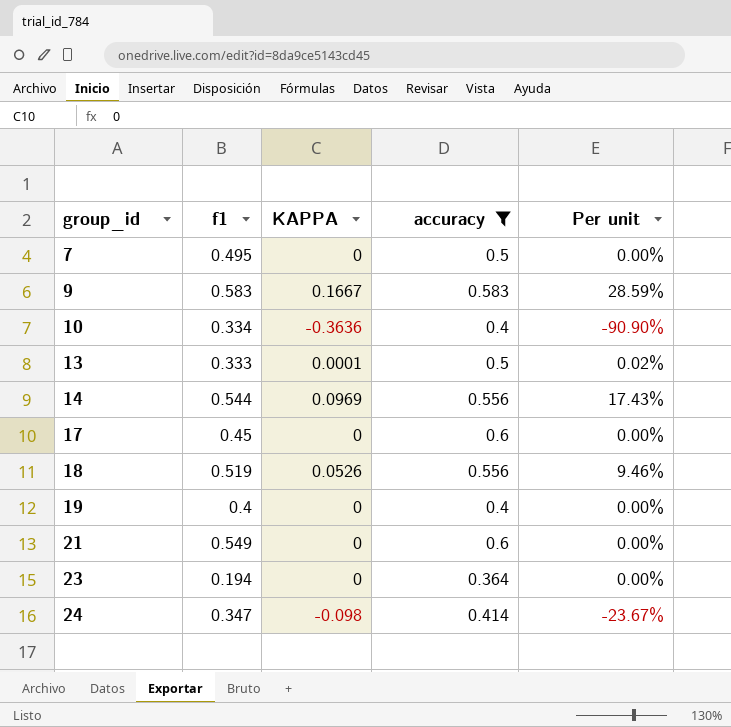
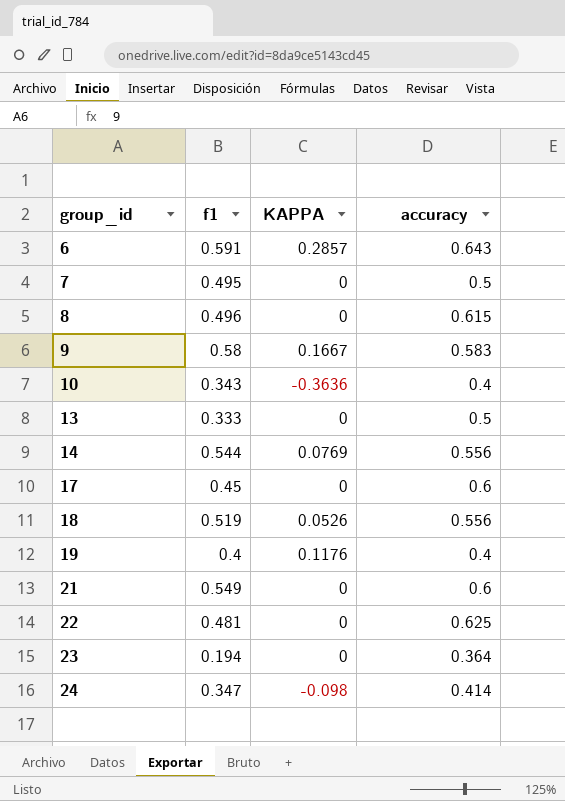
filter: accuracy <= 0.6 -> none
column Per unit | formula: [KAPPA] / [accuracy] -> none
9 | f1: 0.583 -> 0.58
10 | f1: 0.334 -> 0.343
13 | KAPPA: 0.0001 -> 0
14 | KAPPA: 0.0969 -> 0.0769
19 | KAPPA: 0 -> 0.1176

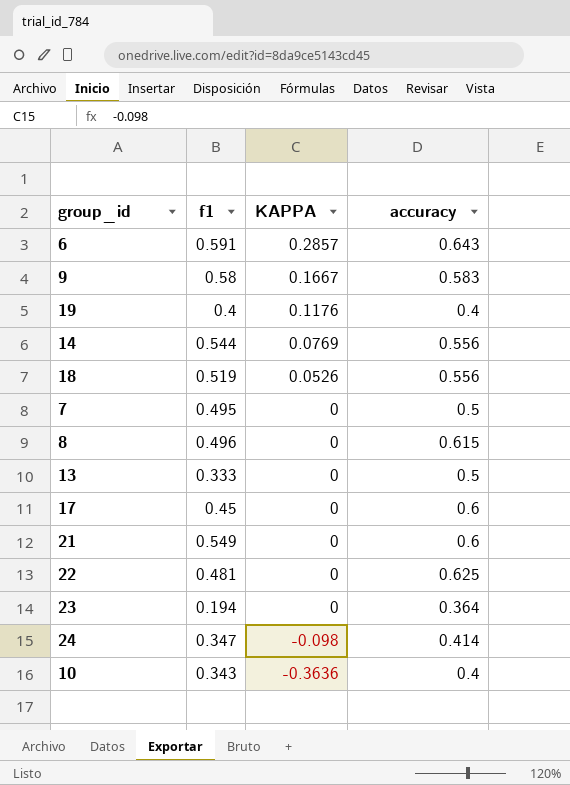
row order: group_id ascending -> KAPPA descending

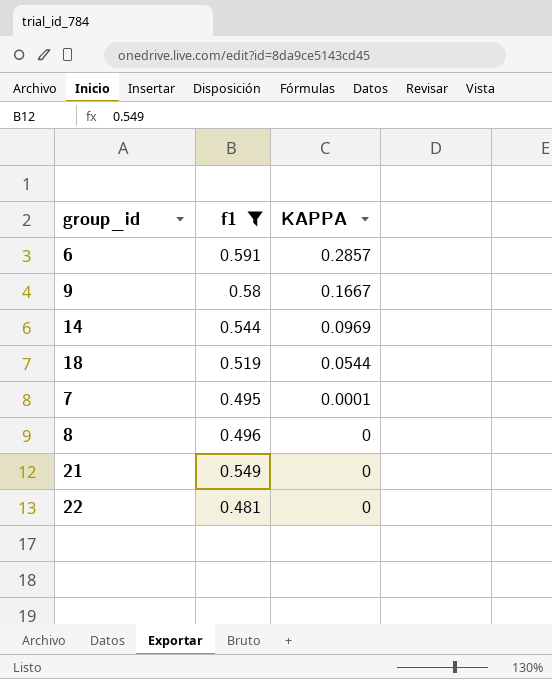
filter: none -> f1 >= 0.481
column accuracy | position: 4 -> none
14 | KAPPA: 0.0769 -> 0.0969
18 | KAPPA: 0.0526 -> 0.0544
7 | KAPPA: 0 -> 0.0001

